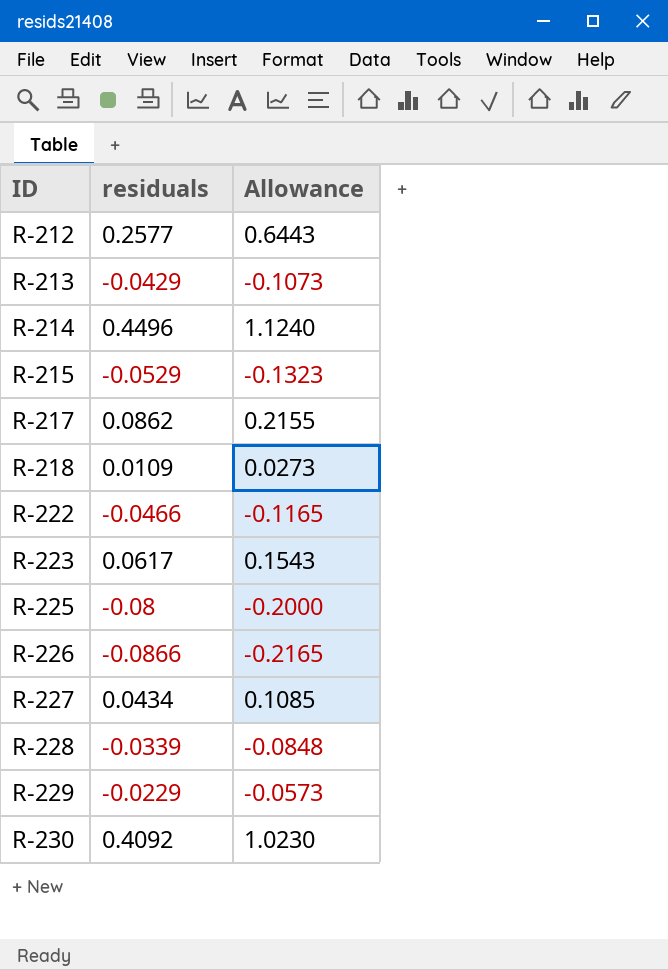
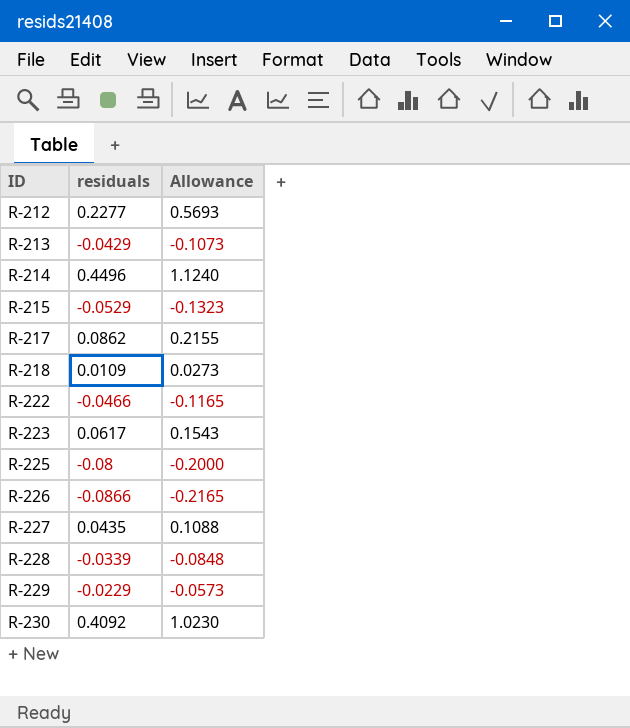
R-212 | residuals: 0.2577 -> 0.2277
R-212 | Allowance: 0.6443 -> 0.5693
R-227 | residuals: 0.0434 -> 0.0435
R-227 | Allowance: 0.1085 -> 0.1088

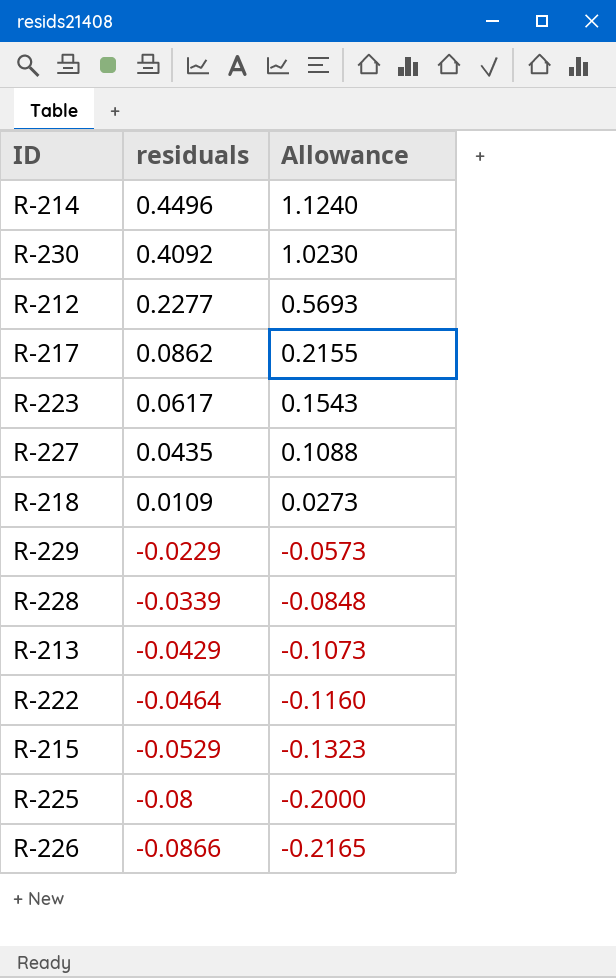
row order: ID ascending -> residuals descending
R-222 | residuals: -0.0466 -> -0.0464
R-222 | Allowance: -0.1165 -> -0.1160

